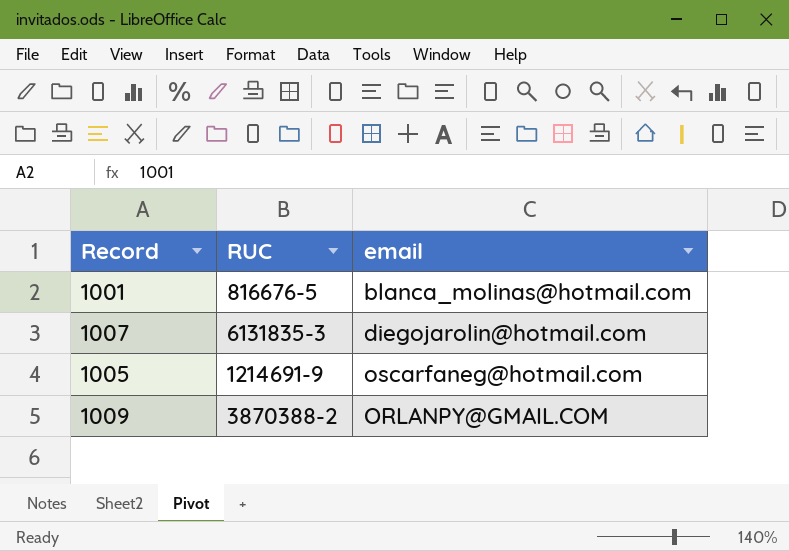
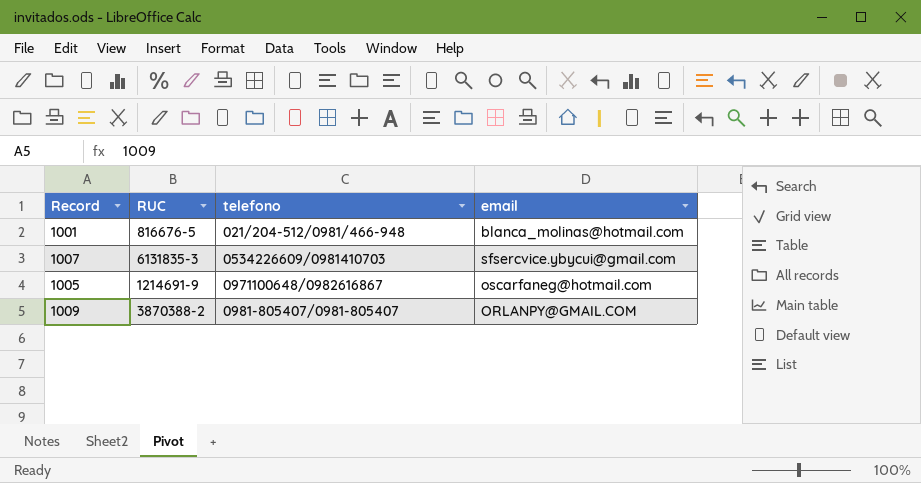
column telefono | position: none -> 3
1007 | email: diegojarolin@hotmail.com -> sfsercvice.ybycui@gmail.com

